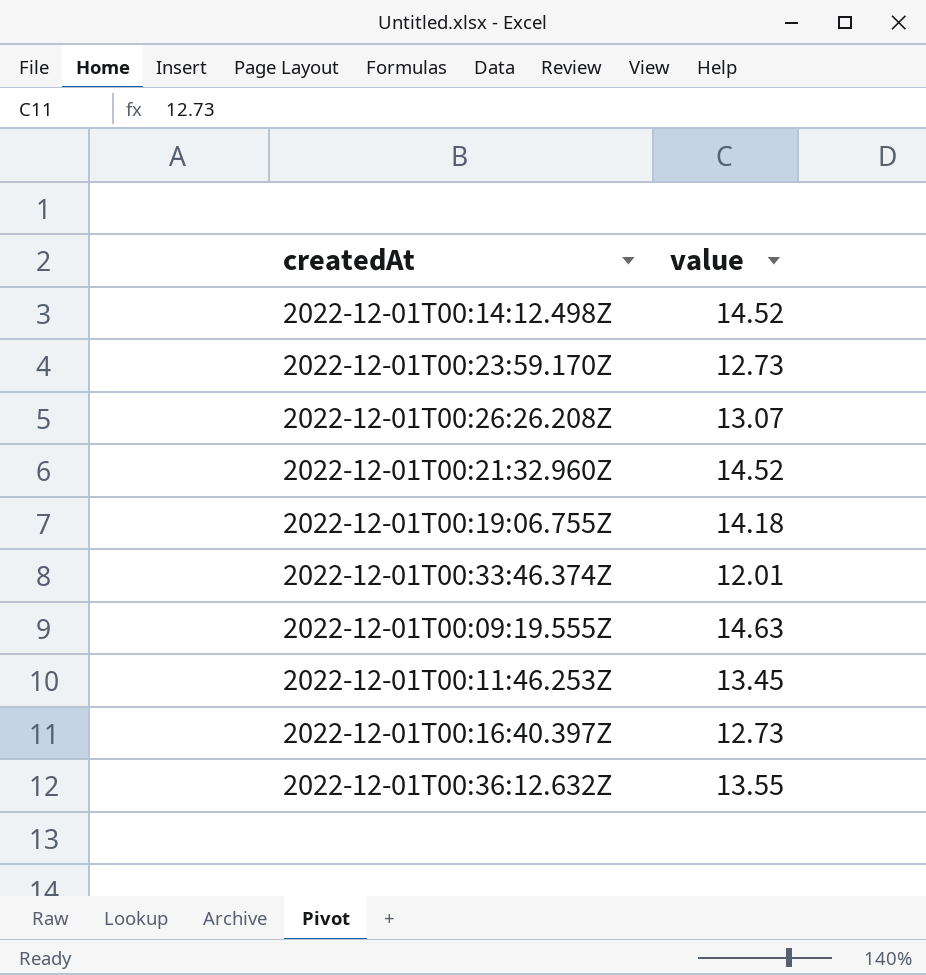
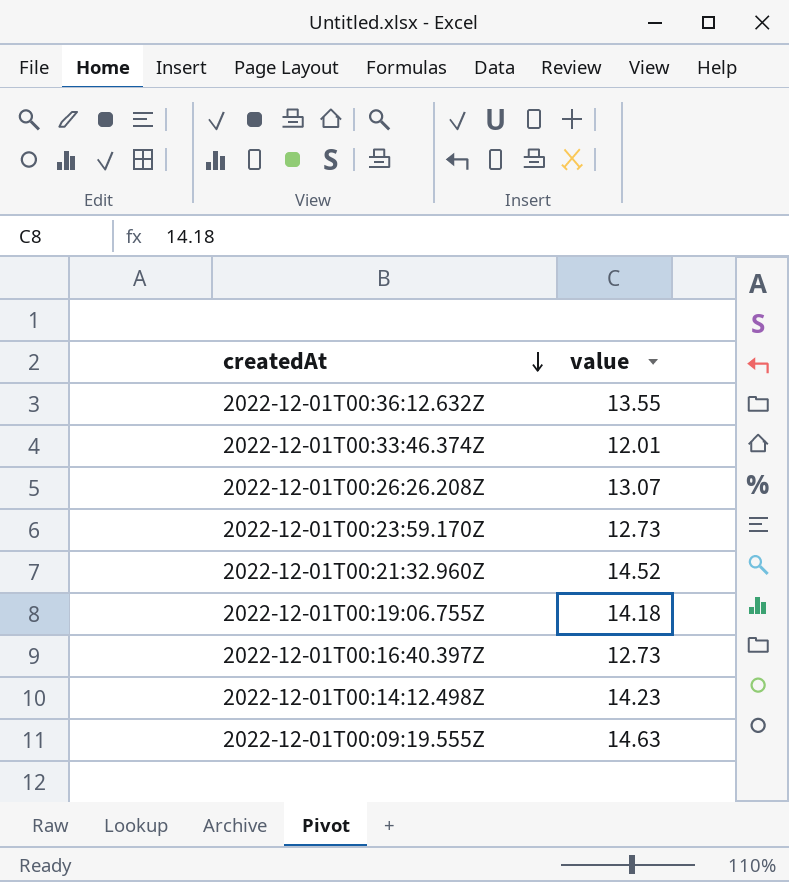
row order: none -> createdAt descending
row 2022-12-01T00:11:46.253Z: 13.45 -> none
2022-12-01T00:14:12.498Z | value: 14.52 -> 14.23

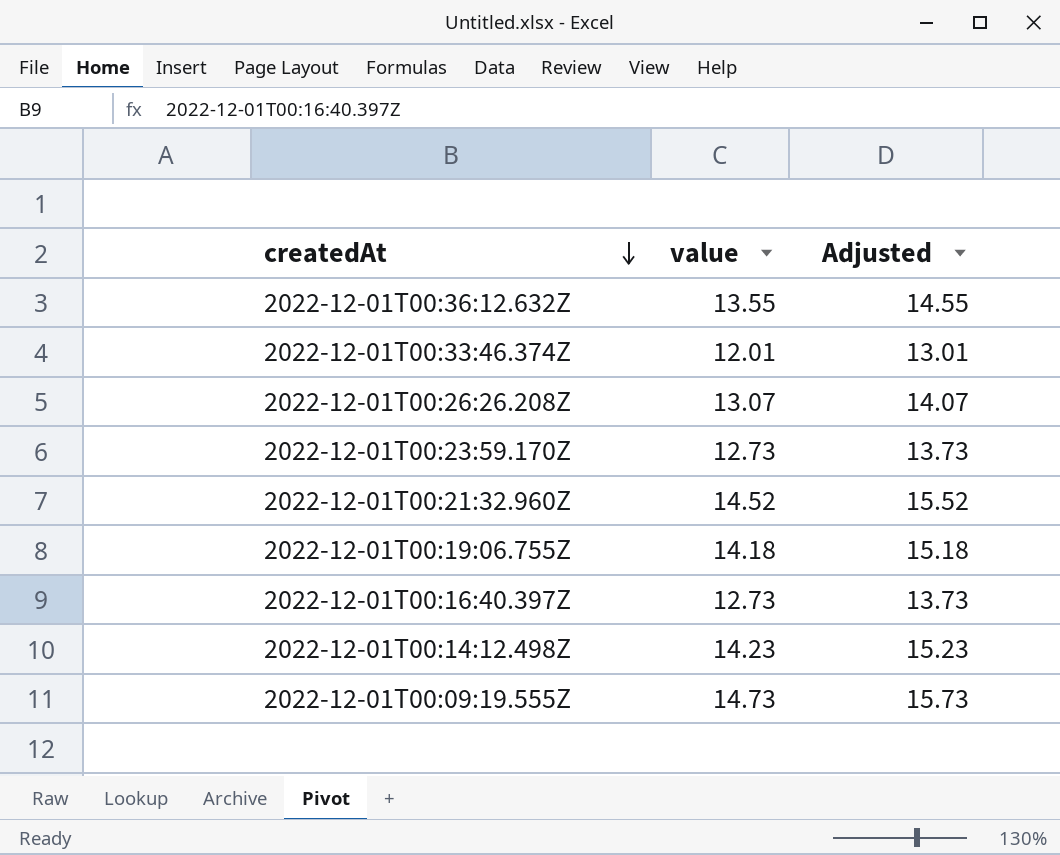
column Adjusted | formula: none -> [value] + 1
2022-12-01T00:09:19.555Z | value: 14.63 -> 14.73

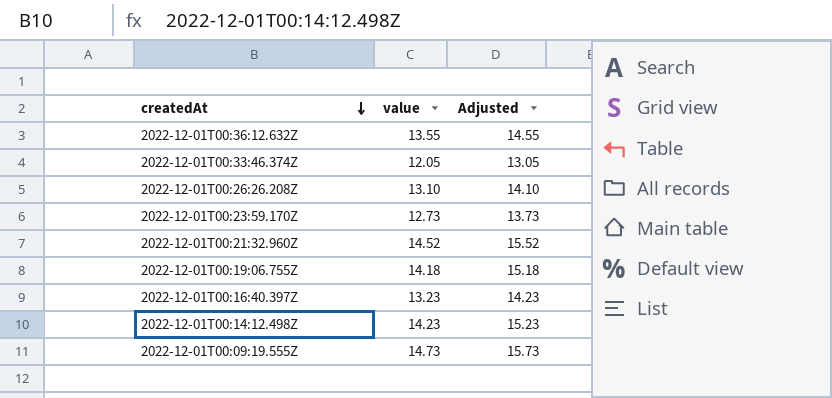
2022-12-01T00:33:46.374Z | value: 12.01 -> 12.05
2022-12-01T00:33:46.374Z | Adjusted: 13.01 -> 13.05
2022-12-01T00:26:26.208Z | value: 13.07 -> 13.10
2022-12-01T00:26:26.208Z | Adjusted: 14.07 -> 14.10
2022-12-01T00:16:40.397Z | value: 12.73 -> 13.23
2022-12-01T00:16:40.397Z | Adjusted: 13.73 -> 14.23

